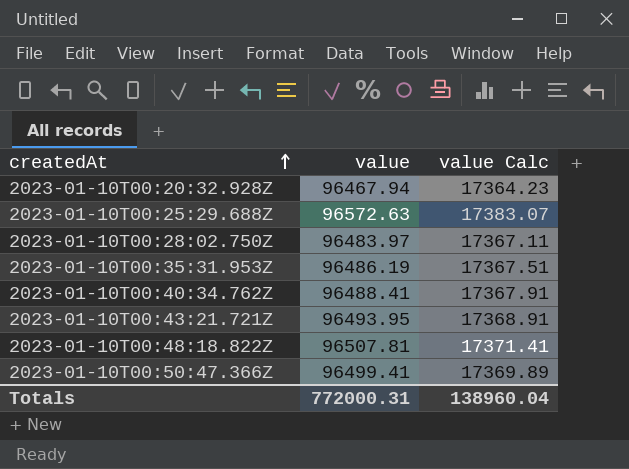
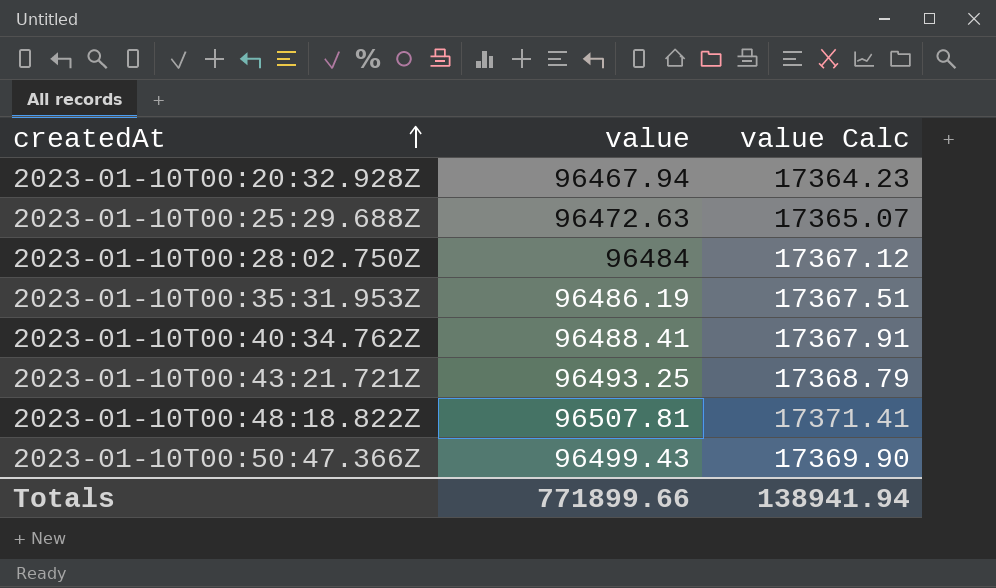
2023-01-10T00:25:29.688Z | value: 96572.63 -> 96472.63
2023-01-10T00:25:29.688Z | value Calc: 17383.07 -> 17365.07
2023-01-10T00:28:02.750Z | value: 96483.97 -> 96484
2023-01-10T00:28:02.750Z | value Calc: 17367.11 -> 17367.12
2023-01-10T00:43:21.721Z | value: 96493.95 -> 96493.25
2023-01-10T00:43:21.721Z | value Calc: 17368.91 -> 17368.79
2023-01-10T00:50:47.366Z | value: 96499.41 -> 96499.43
2023-01-10T00:50:47.366Z | value Calc: 17369.89 -> 17369.90
Totals | value: 772000.31 -> 771899.66
Totals | value Calc: 138960.04 -> 138941.94

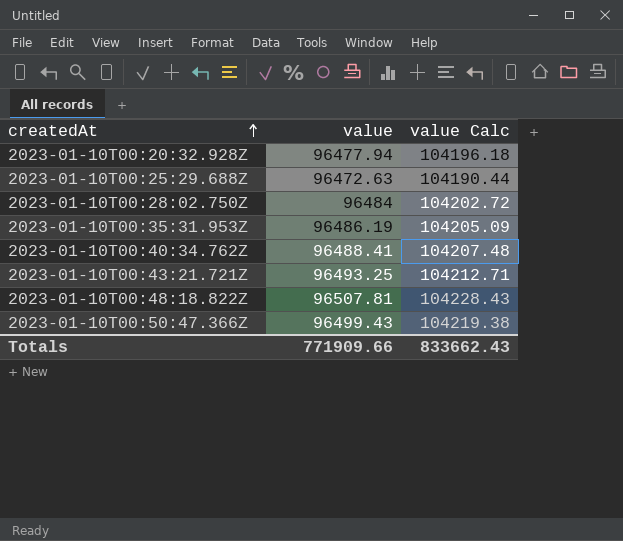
column value Calc | formula: [value] * 0.18 -> [value] * 1.08
2023-01-10T00:20:32.928Z | value: 96467.94 -> 96477.94
Totals | value: 771899.66 -> 771909.66
Totals | value Calc: 138941.94 -> 833662.43

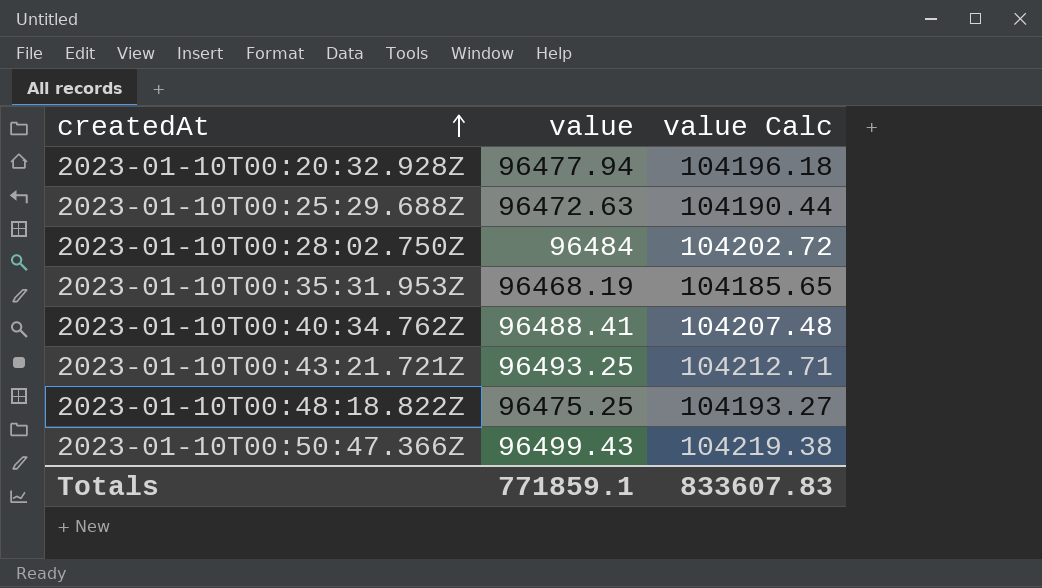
2023-01-10T00:35:31.953Z | value: 96486.19 -> 96468.19
2023-01-10T00:35:31.953Z | value Calc: 104205.09 -> 104185.65
2023-01-10T00:48:18.822Z | value: 96507.81 -> 96475.25
2023-01-10T00:48:18.822Z | value Calc: 104228.43 -> 104193.27
Totals | value: 771909.66 -> 771859.1
Totals | value Calc: 833662.43 -> 833607.83

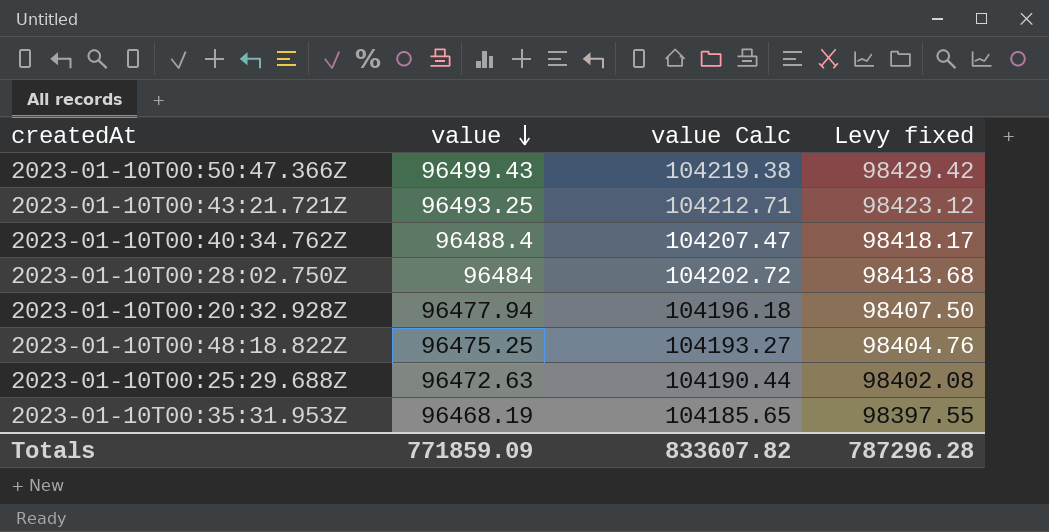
row order: createdAt ascending -> value descending
column Levy fixed | formula: none -> [value] * 1.02
2023-01-10T00:40:34.762Z | value: 96488.41 -> 96488.4
2023-01-10T00:40:34.762Z | value Calc: 104207.48 -> 104207.47
Totals | value: 771859.1 -> 771859.09
Totals | value Calc: 833607.83 -> 833607.82

